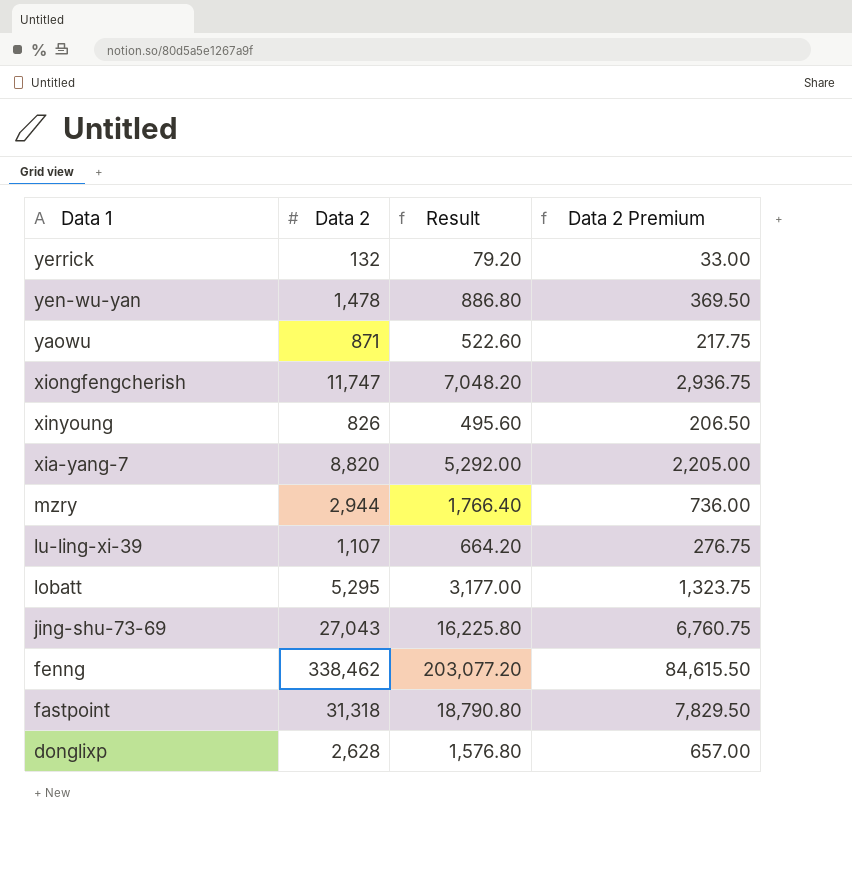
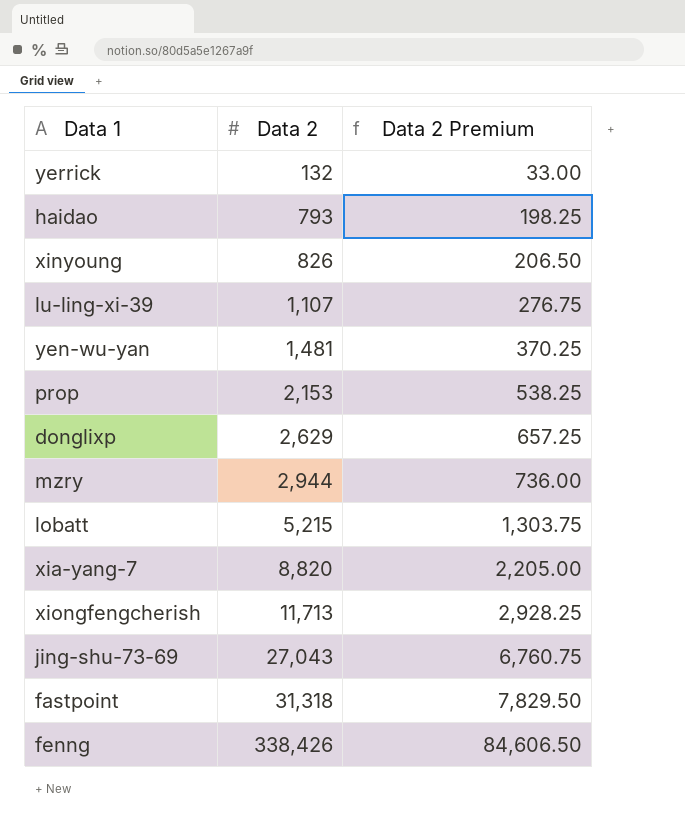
row order: Data 1 descending -> Data 2 ascending
column Result | formula: [Data 2] * 0.6 -> none
row yaowu: 871 | 522.60 | 217.75 -> none
row haidao: none -> 793 | 198.25
yen-wu-yan | Data 2: 1,478 -> 1,481
yen-wu-yan | Data 2 Premium: 369.50 -> 370.25
row prop: none -> 2,153 | 538.25
donglixp | Data 2: 2,628 -> 2,629
donglixp | Data 2 Premium: 657.00 -> 657.25
lobatt | Data 2: 5,295 -> 5,215
lobatt | Data 2 Premium: 1,323.75 -> 1,303.75
xiongfengcherish | Data 2: 11,747 -> 11,713
xiongfengcherish | Data 2 Premium: 2,936.75 -> 2,928.25
fenng | Data 2: 338,462 -> 338,426
fenng | Data 2 Premium: 84,615.50 -> 84,606.50

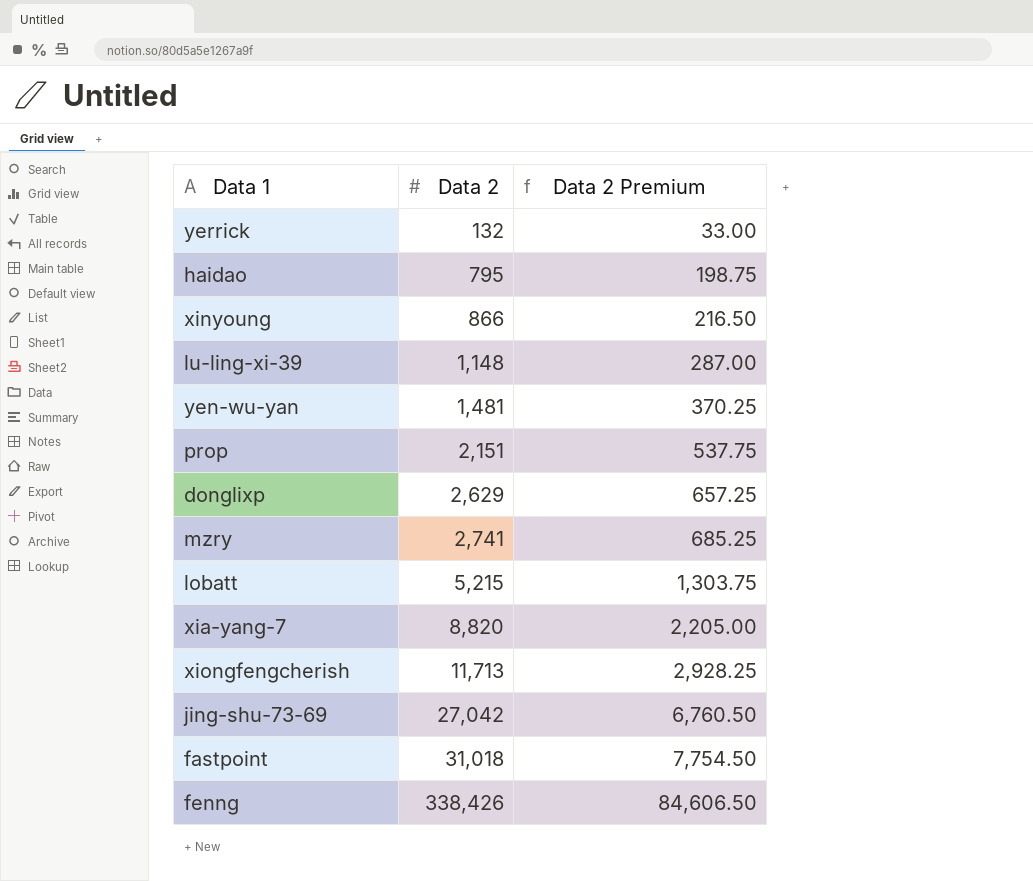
haidao | Data 2: 793 -> 795
haidao | Data 2 Premium: 198.25 -> 198.75
xinyoung | Data 2: 826 -> 866
xinyoung | Data 2 Premium: 206.50 -> 216.50
lu-ling-xi-39 | Data 2: 1,107 -> 1,148
lu-ling-xi-39 | Data 2 Premium: 276.75 -> 287.00
prop | Data 2: 2,153 -> 2,151
prop | Data 2 Premium: 538.25 -> 537.75
mzry | Data 2: 2,944 -> 2,741
mzry | Data 2 Premium: 736.00 -> 685.25
jing-shu-73-69 | Data 2: 27,043 -> 27,042
jing-shu-73-69 | Data 2 Premium: 6,760.75 -> 6,760.50
fastpoint | Data 2: 31,318 -> 31,018
fastpoint | Data 2 Premium: 7,829.50 -> 7,754.50

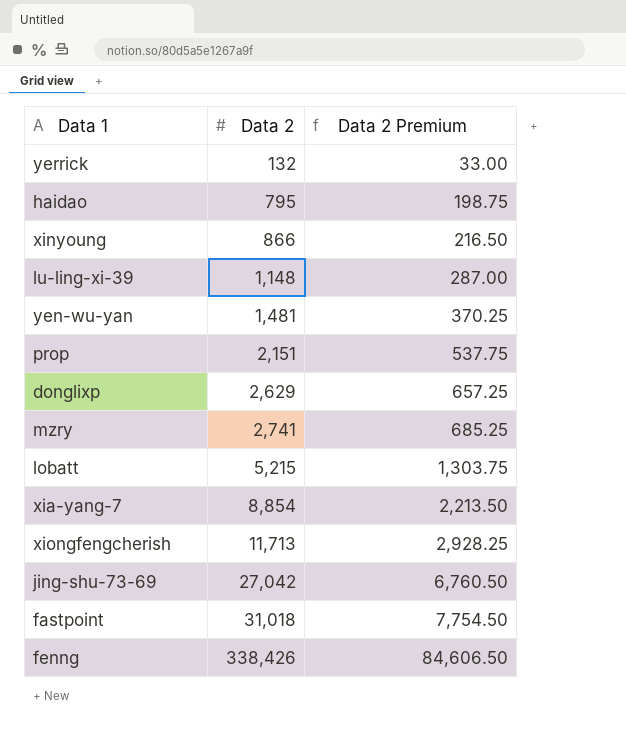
xia-yang-7 | Data 2: 8,820 -> 8,854
xia-yang-7 | Data 2 Premium: 2,205.00 -> 2,213.50

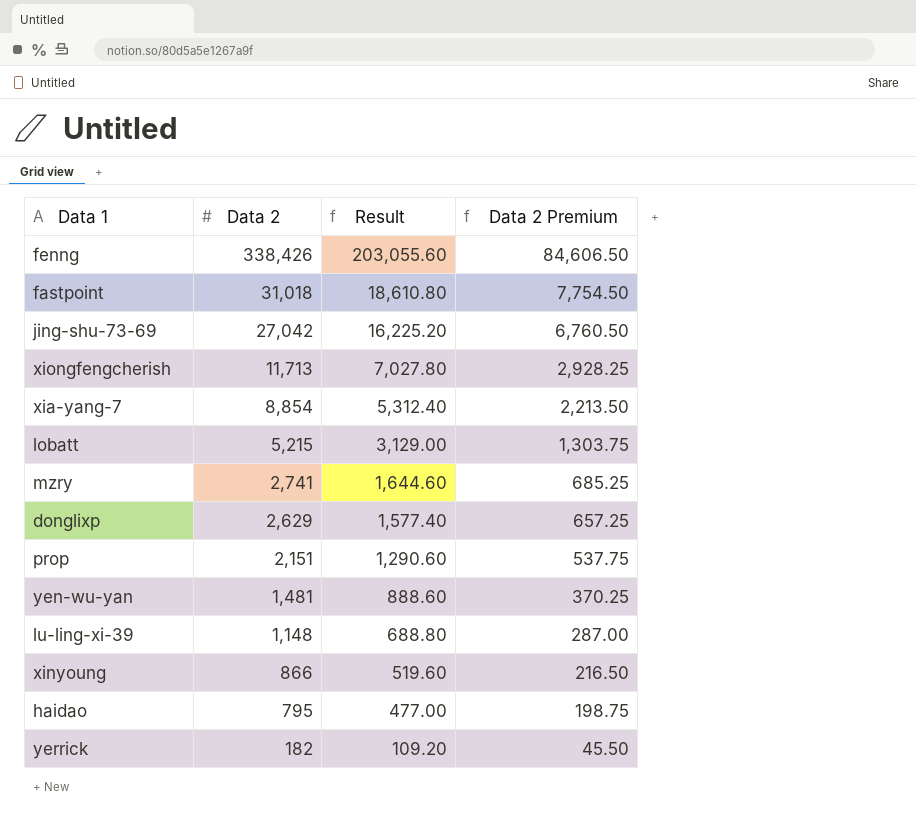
row order: Data 2 ascending -> Data 2 descending
column Result | formula: none -> [Data 2] * 0.6
yerrick | Data 2: 132 -> 182
yerrick | Data 2 Premium: 33.00 -> 45.50

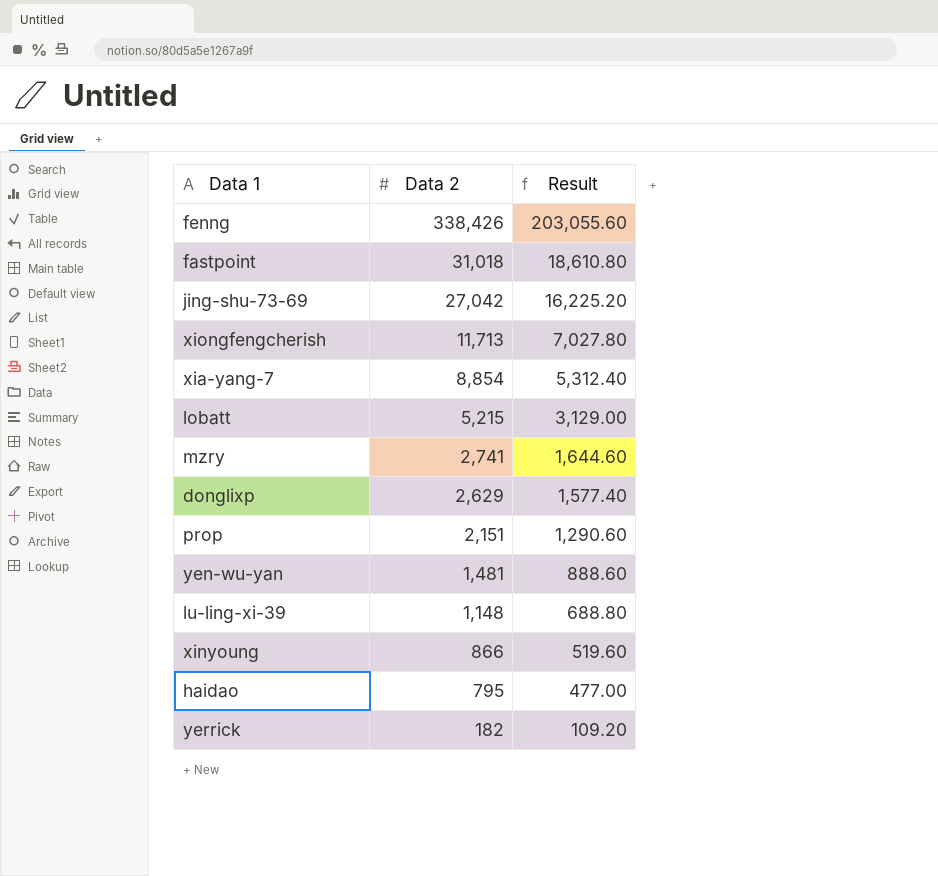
column Data 2 Premium | formula: [Data 2] * 0.25 -> none

